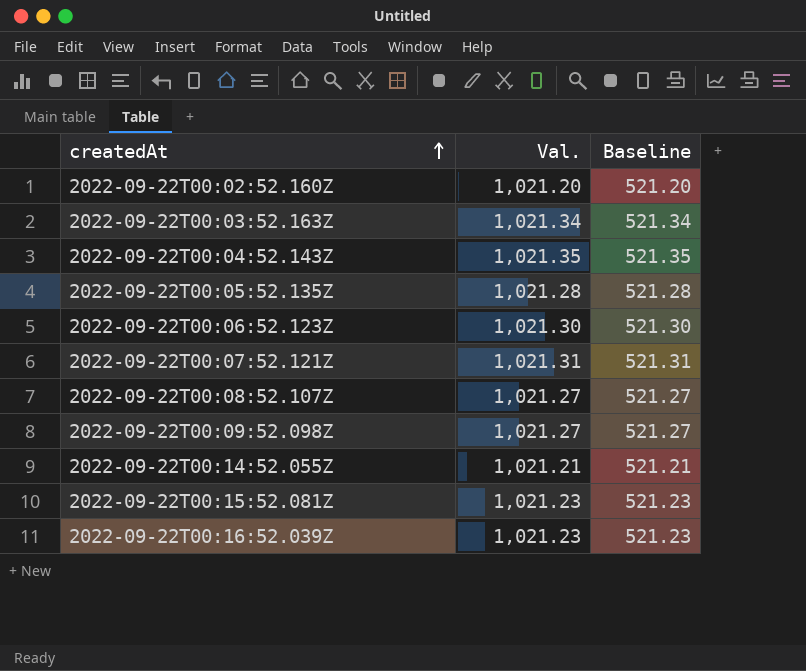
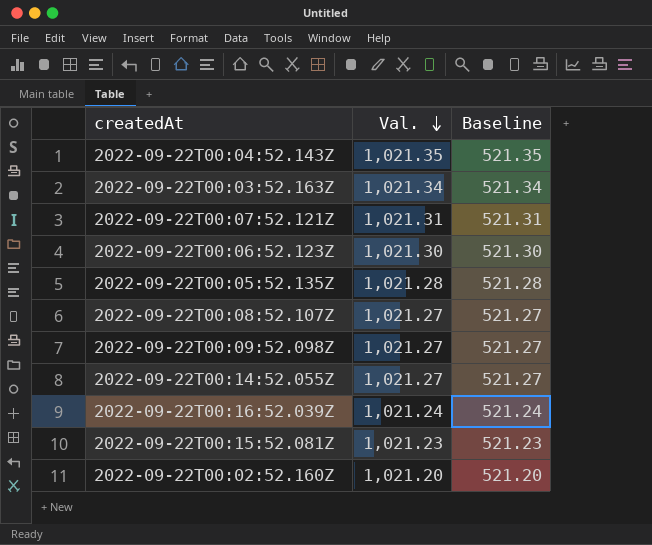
row order: createdAt ascending -> Val. descending
2022-09-22T00:14:52.055Z | Val.: 1,021.21 -> 1,021.27
2022-09-22T00:14:52.055Z | Baseline: 521.21 -> 521.27
2022-09-22T00:16:52.039Z | Val.: 1,021.23 -> 1,021.24
2022-09-22T00:16:52.039Z | Baseline: 521.23 -> 521.24

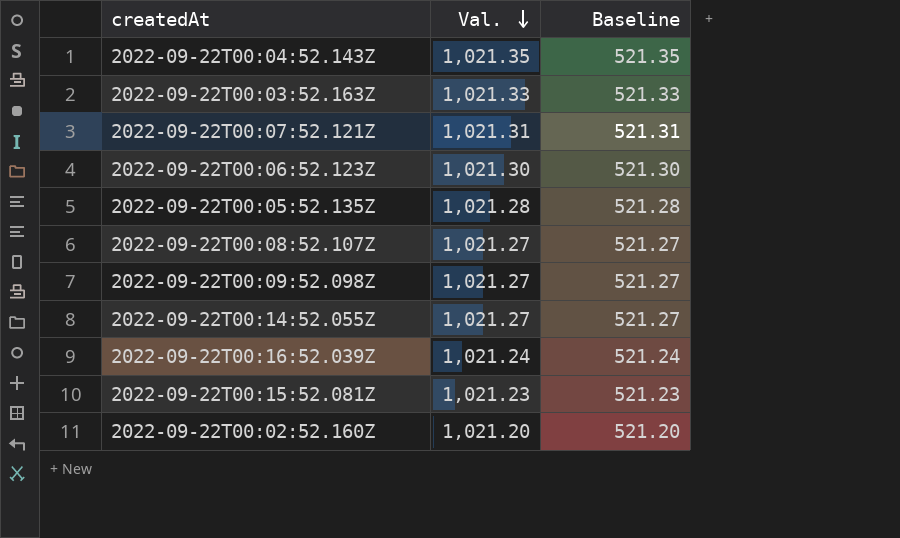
2022-09-22T00:03:52.163Z | Val.: 1,021.34 -> 1,021.33
2022-09-22T00:03:52.163Z | Baseline: 521.34 -> 521.33

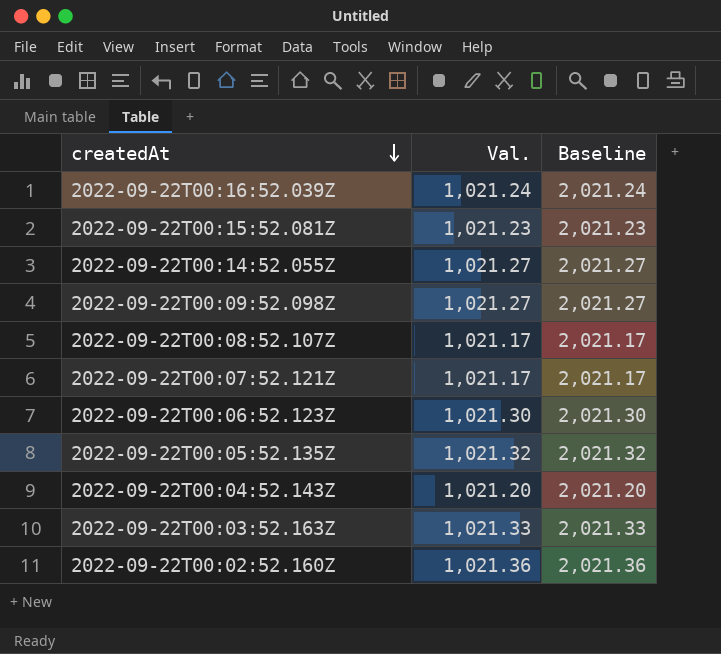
row order: Val. descending -> createdAt descending
column Baseline | formula: [Val.] - 500 -> [Val.] + 1000
2022-09-22T00:08:52.107Z | Val.: 1,021.27 -> 1,021.17
2022-09-22T00:07:52.121Z | Val.: 1,021.31 -> 1,021.17
2022-09-22T00:05:52.135Z | Val.: 1,021.28 -> 1,021.32
2022-09-22T00:04:52.143Z | Val.: 1,021.35 -> 1,021.20
2022-09-22T00:02:52.160Z | Val.: 1,021.20 -> 1,021.36

